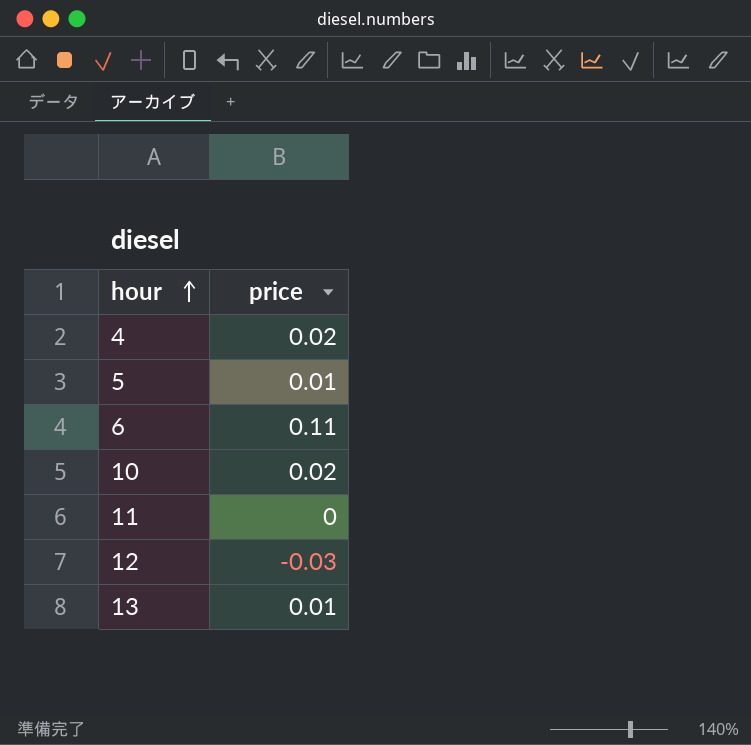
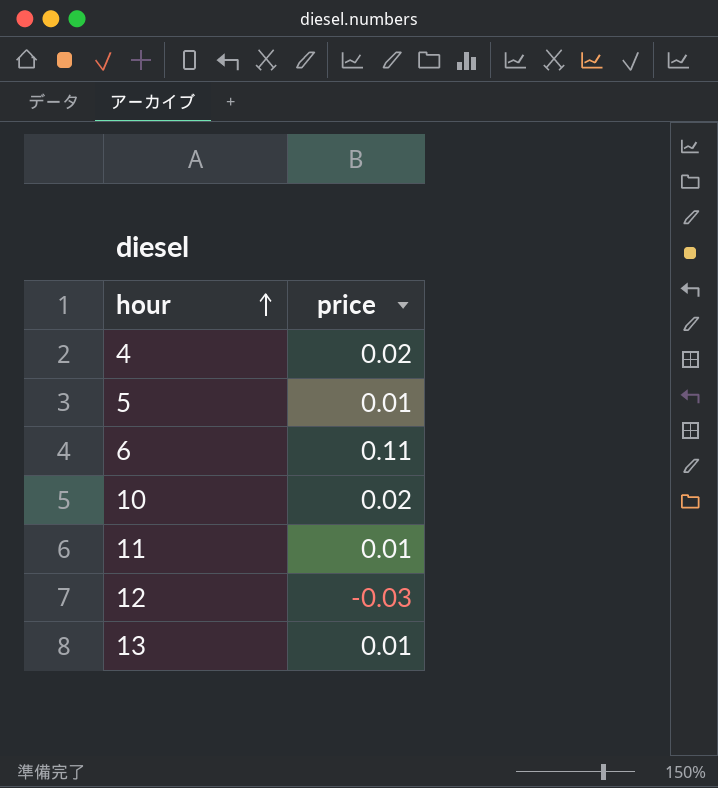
11 | price: 0 -> 0.01

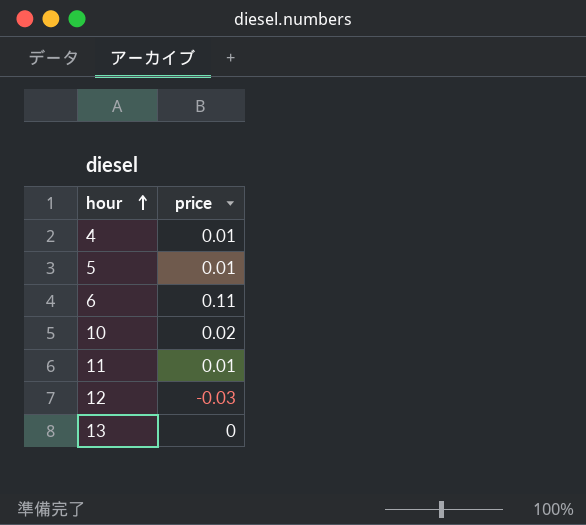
4 | price: 0.02 -> 0.01
13 | price: 0.01 -> 0

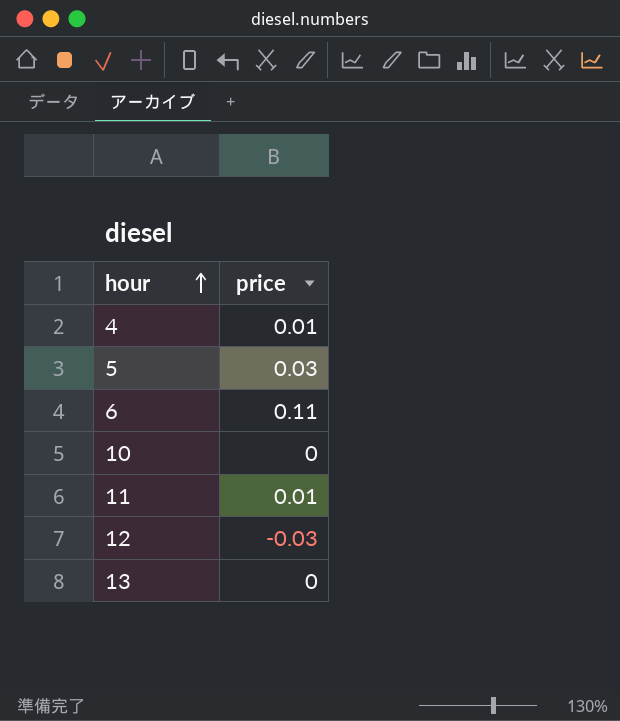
5 | price: 0.01 -> 0.03
10 | price: 0.02 -> 0

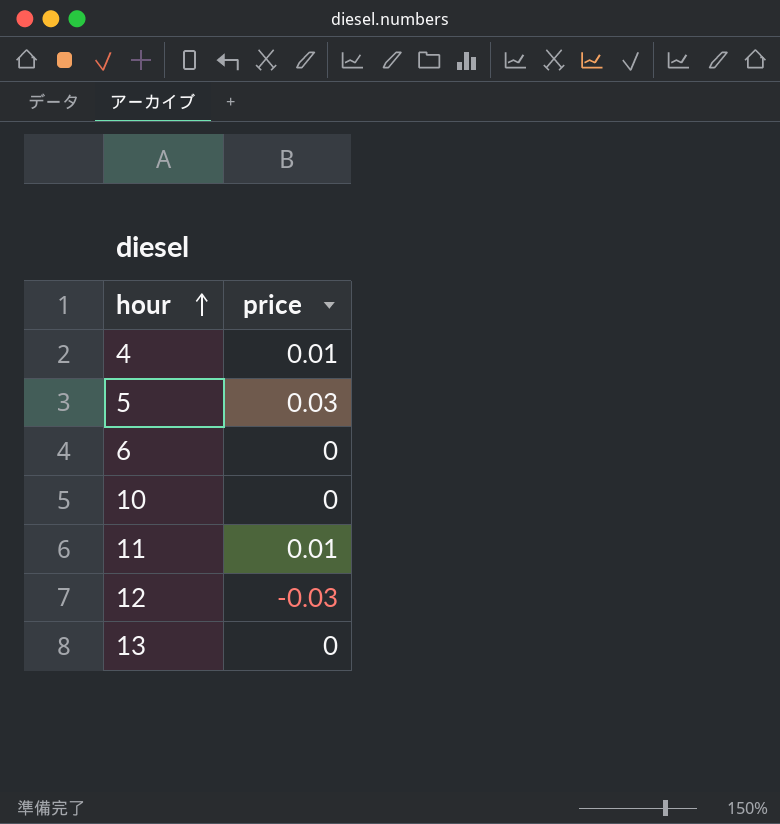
6 | price: 0.11 -> 0

